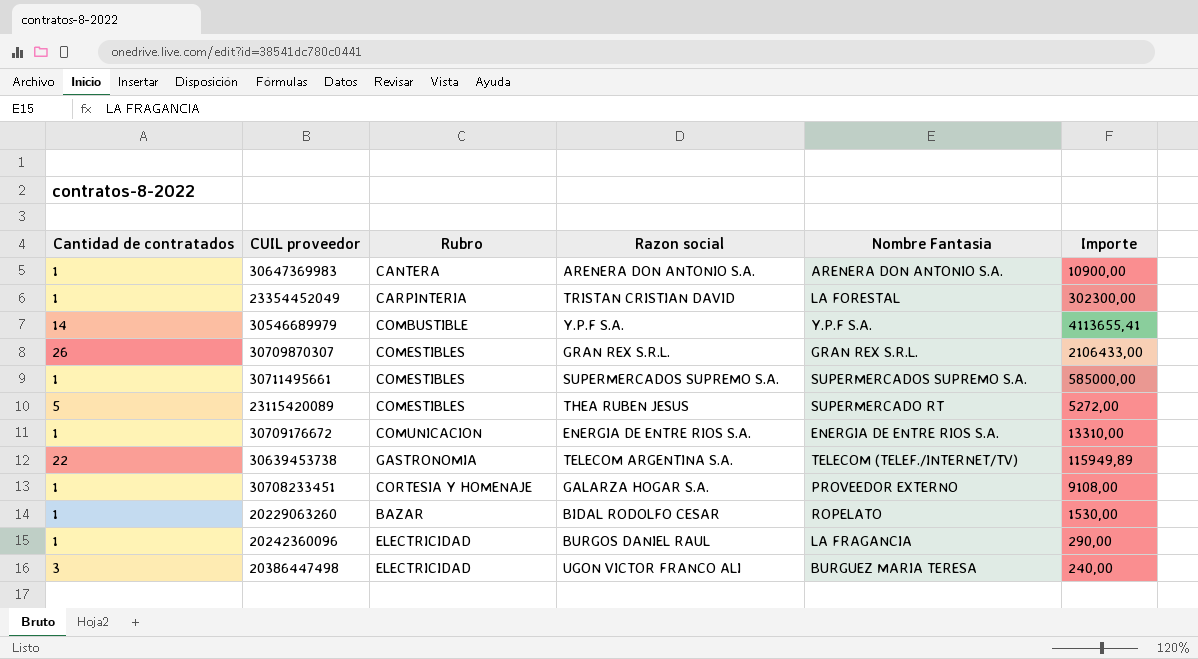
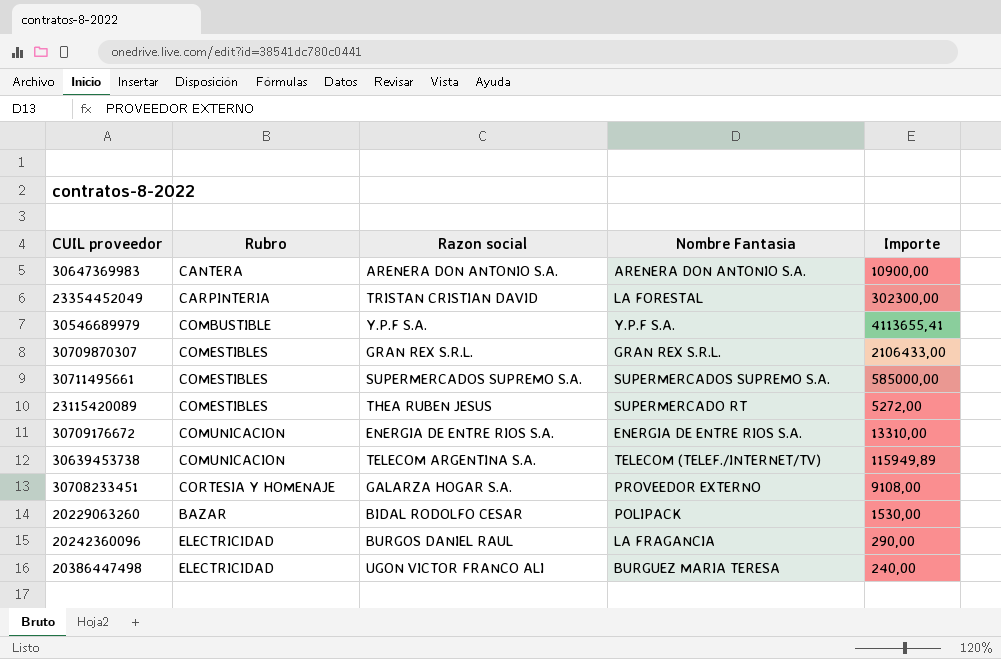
column Cantidad de contratados | position: 1 -> none
30639453738 | Rubro: GASTRONOMIA -> COMUNICACION
20229063260 | Nombre Fantasia: ROPELATO -> POLIPACK

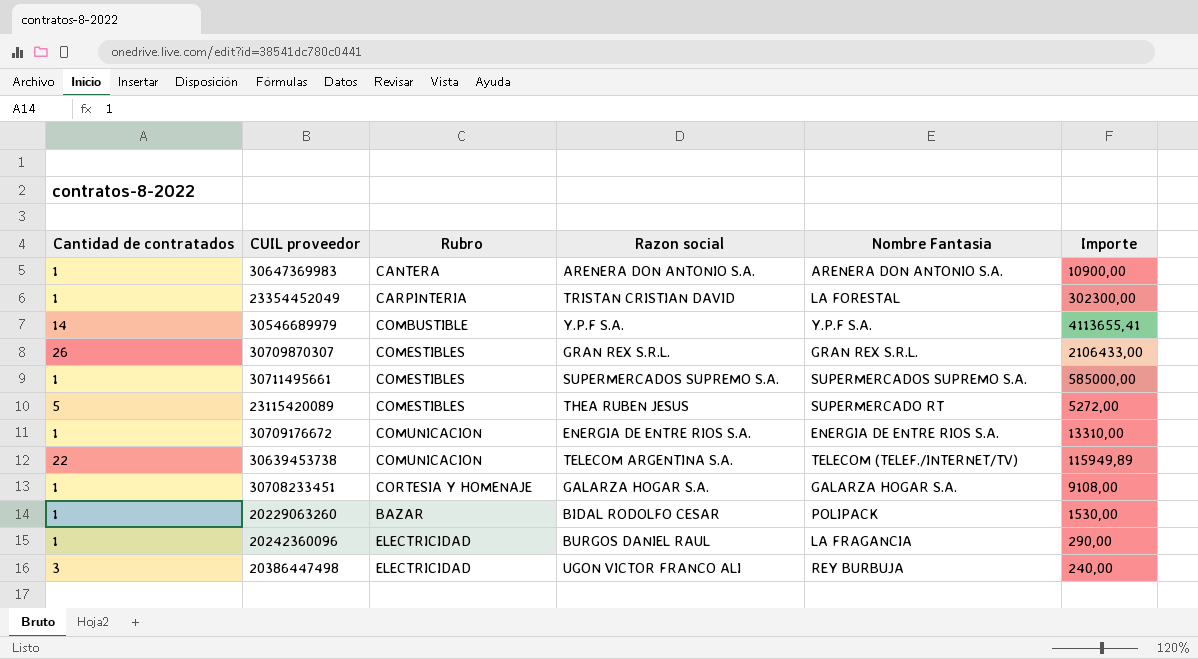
column Cantidad de contratados | position: none -> 1
30708233451 | Nombre Fantasia: PROVEEDOR EXTERNO -> GALARZA HOGAR S.A.
20386447498 | Nombre Fantasia: BURGUEZ MARIA TERESA -> REY BURBUJA

